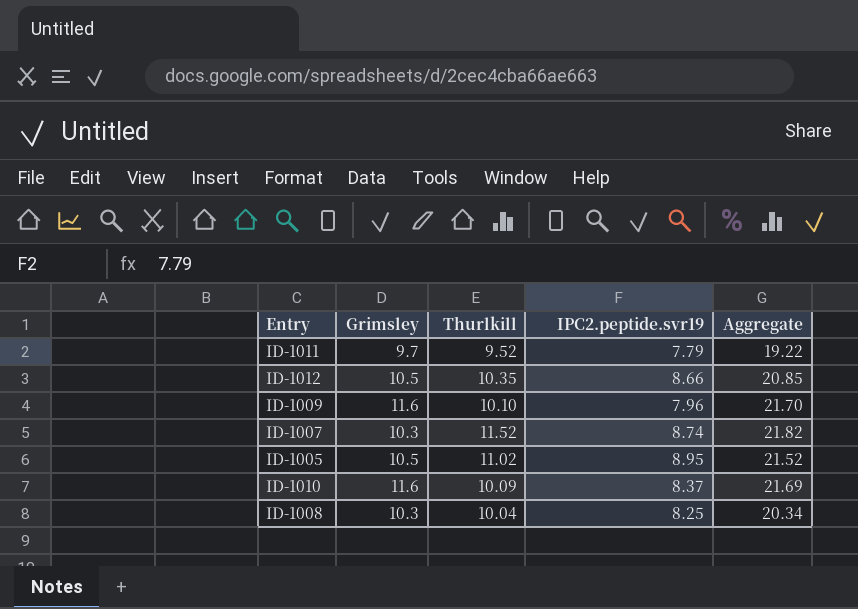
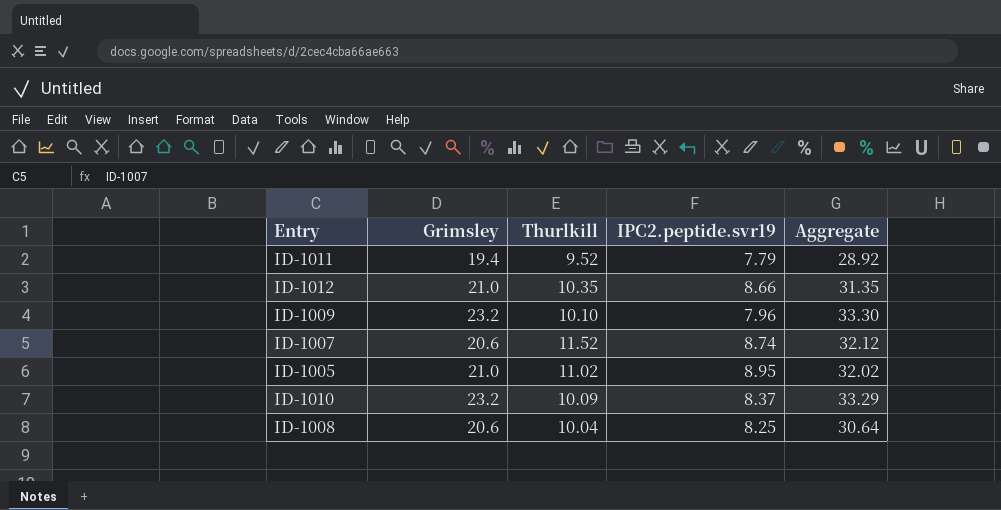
ID-1011 | Grimsley: 9.7 -> 19.4
ID-1011 | Aggregate: 19.22 -> 28.92
ID-1012 | Grimsley: 10.5 -> 21.0
ID-1012 | Aggregate: 20.85 -> 31.35
ID-1009 | Grimsley: 11.6 -> 23.2
ID-1009 | Aggregate: 21.70 -> 33.30
ID-1007 | Grimsley: 10.3 -> 20.6
ID-1007 | Aggregate: 21.82 -> 32.12
ID-1005 | Grimsley: 10.5 -> 21.0
ID-1005 | Aggregate: 21.52 -> 32.02
ID-1010 | Grimsley: 11.6 -> 23.2
ID-1010 | Aggregate: 21.69 -> 33.29
ID-1008 | Grimsley: 10.3 -> 20.6
ID-1008 | Aggregate: 20.34 -> 30.64

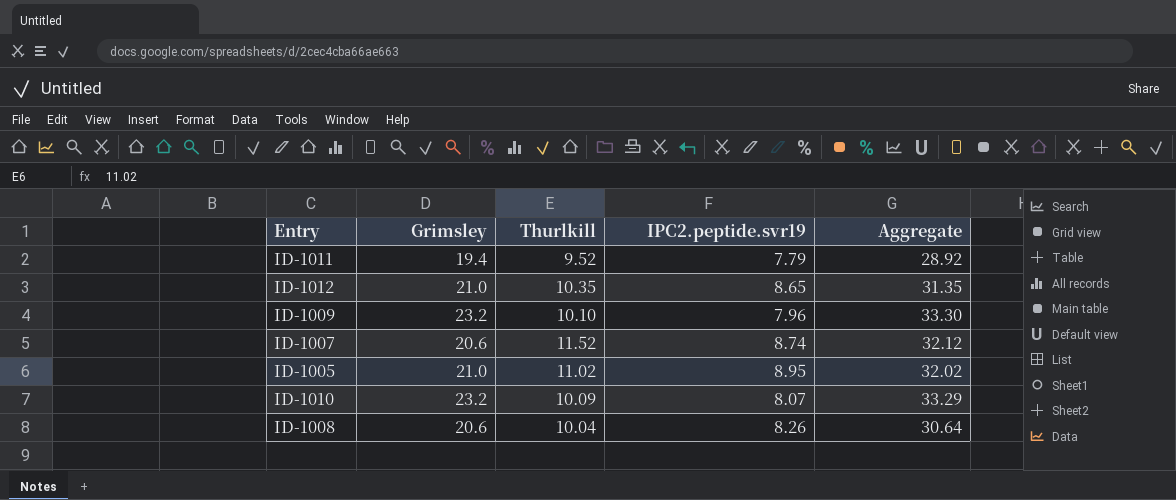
ID-1012 | IPC2.peptide.svr19: 8.66 -> 8.65
ID-1010 | IPC2.peptide.svr19: 8.37 -> 8.07
ID-1008 | IPC2.peptide.svr19: 8.25 -> 8.26

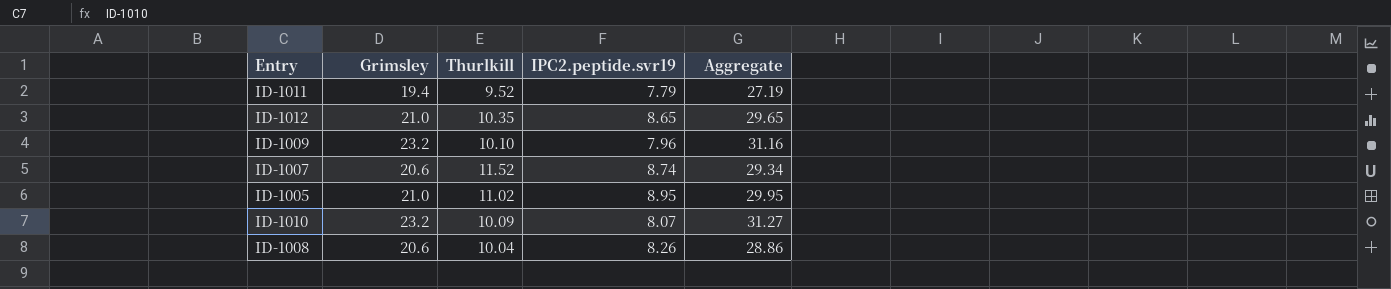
column Aggregate | formula: [Grimsley] + [Thurlkill] -> [Grimsley] + [IPC2.peptide.svr19]

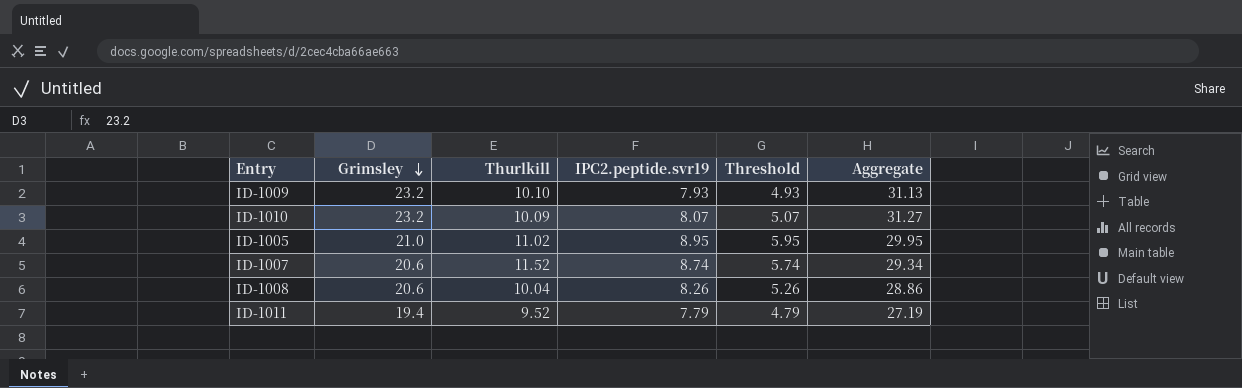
row order: none -> Grimsley descending
column Threshold | formula: none -> [IPC2.peptide.svr19] - 3
row ID-1012: 21.0 | 10.35 | 8.65 | 29.65 -> none
ID-1009 | IPC2.peptide.svr19: 7.96 -> 7.93
ID-1009 | Aggregate: 31.16 -> 31.13

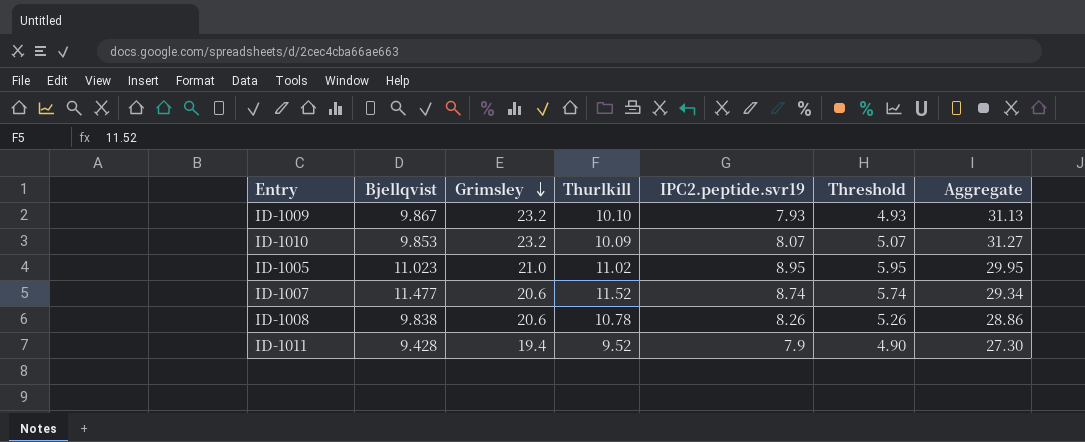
column Bjellqvist | position: none -> 2
ID-1008 | Thurlkill: 10.04 -> 10.78
ID-1011 | IPC2.peptide.svr19: 7.79 -> 7.9
ID-1011 | Threshold: 4.79 -> 4.90
ID-1011 | Aggregate: 27.19 -> 27.30

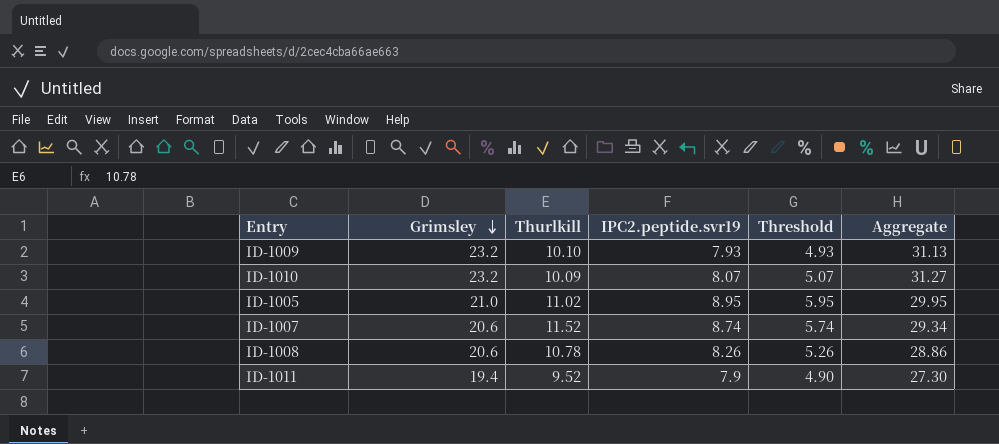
column Bjellqvist | position: 2 -> none

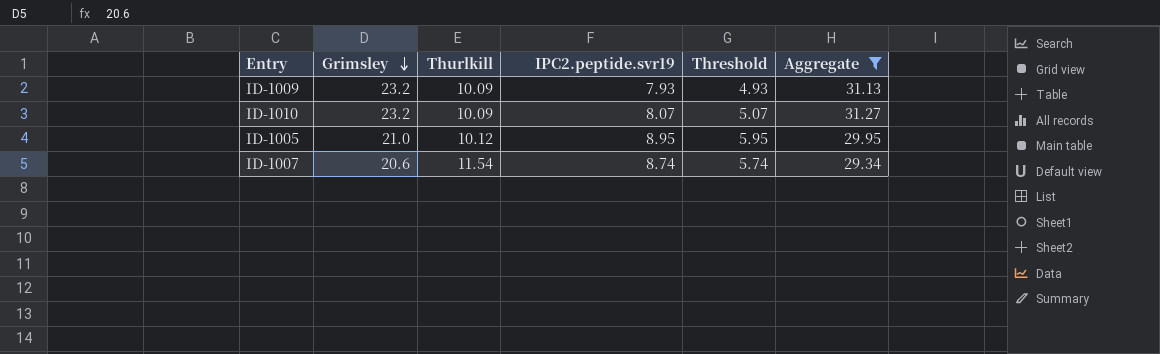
filter: none -> Aggregate >= 29.34
ID-1009 | Thurlkill: 10.10 -> 10.09
ID-1005 | Thurlkill: 11.02 -> 10.12
ID-1007 | Thurlkill: 11.52 -> 11.54

